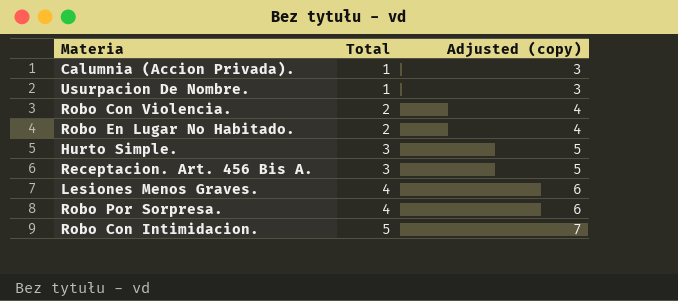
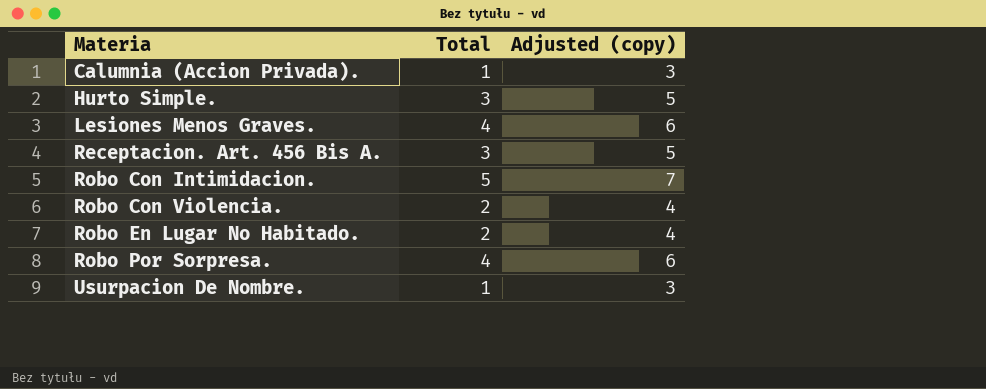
row order: Total ascending -> Materia ascending

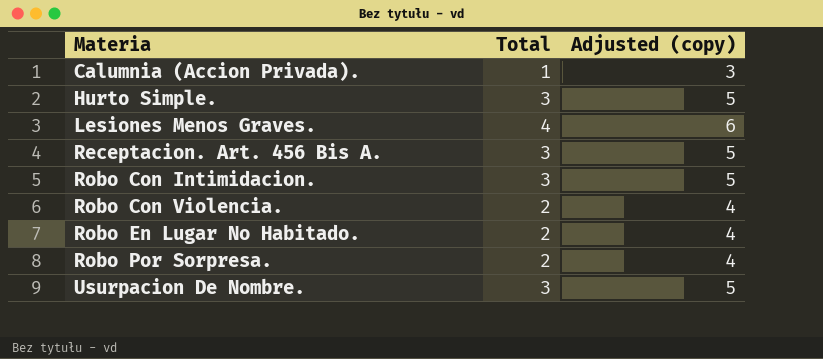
Robo Con Intimidacion. | Total: 5 -> 3
Robo Con Intimidacion. | Adjusted (copy): 7 -> 5
Robo Por Sorpresa. | Total: 4 -> 2
Robo Por Sorpresa. | Adjusted (copy): 6 -> 4
Usurpacion De Nombre. | Total: 1 -> 3
Usurpacion De Nombre. | Adjusted (copy): 3 -> 5

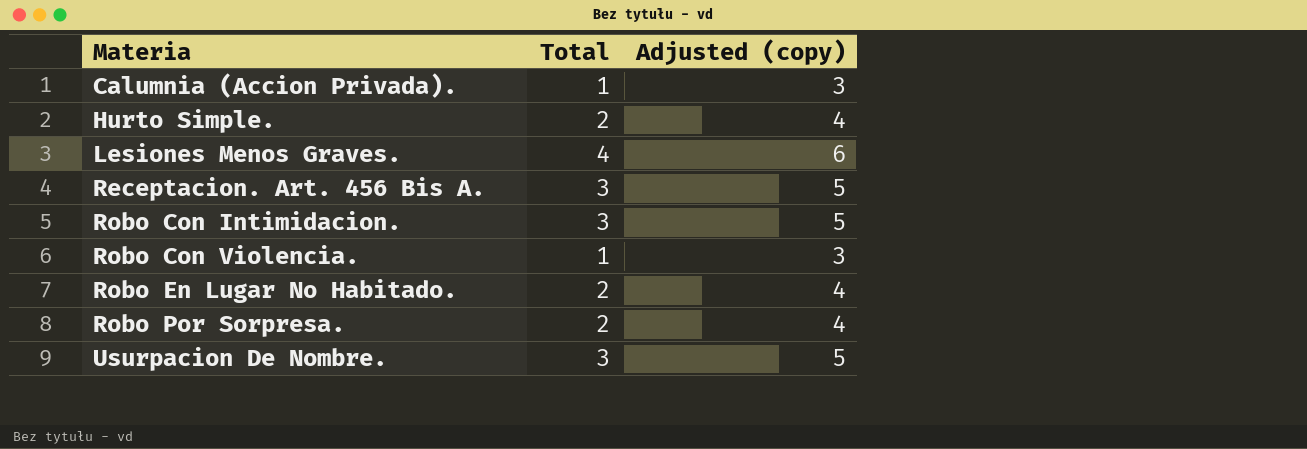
Hurto Simple. | Total: 3 -> 2
Hurto Simple. | Adjusted (copy): 5 -> 4
Robo Con Violencia. | Total: 2 -> 1
Robo Con Violencia. | Adjusted (copy): 4 -> 3

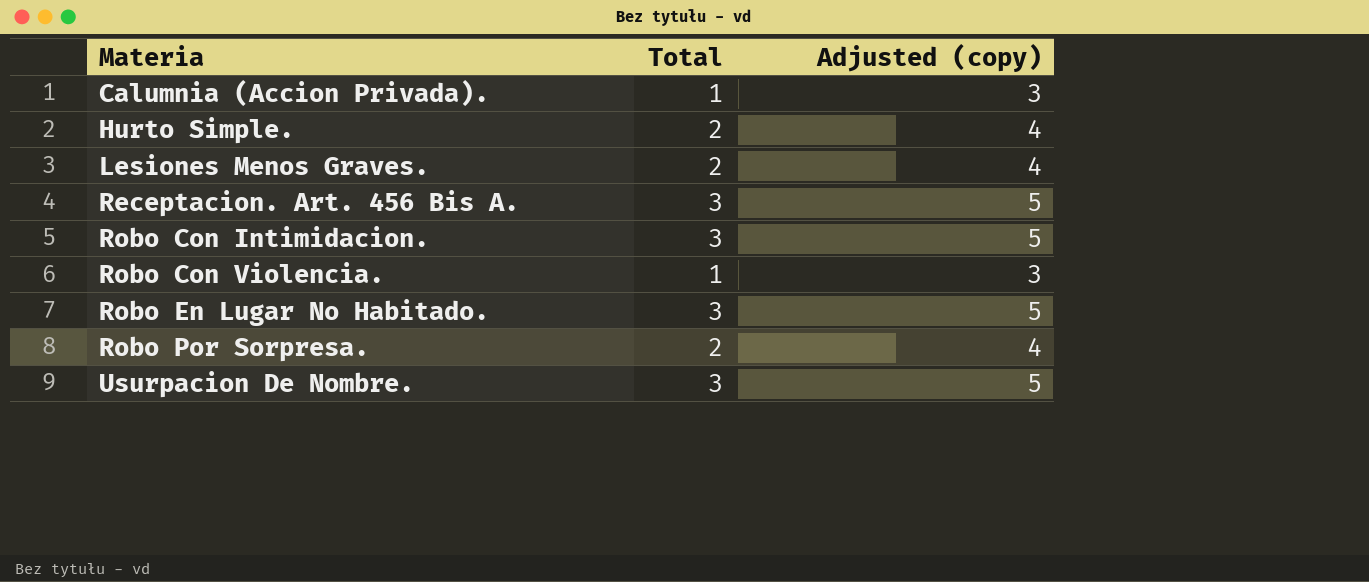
Lesiones Menos Graves. | Total: 4 -> 2
Lesiones Menos Graves. | Adjusted (copy): 6 -> 4
Robo En Lugar No Habitado. | Total: 2 -> 3
Robo En Lugar No Habitado. | Adjusted (copy): 4 -> 5

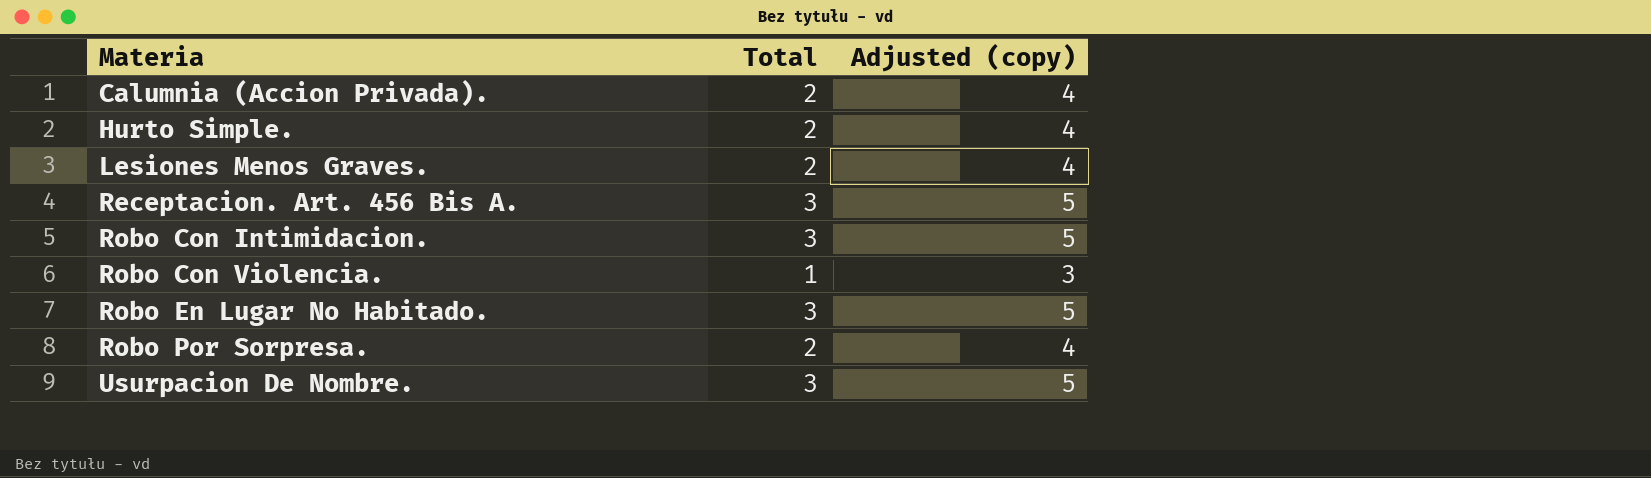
Calumnia (Accion Privada). | Total: 1 -> 2
Calumnia (Accion Privada). | Adjusted (copy): 3 -> 4

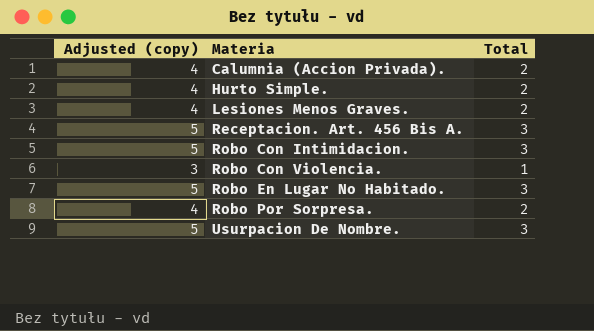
column Adjusted (copy) | position: 3 -> 1

